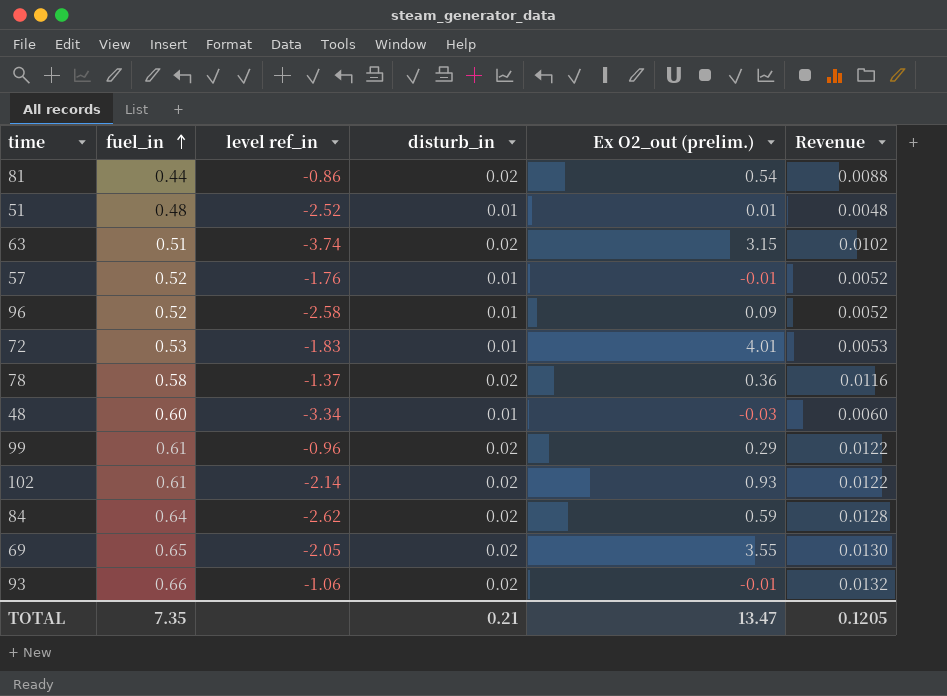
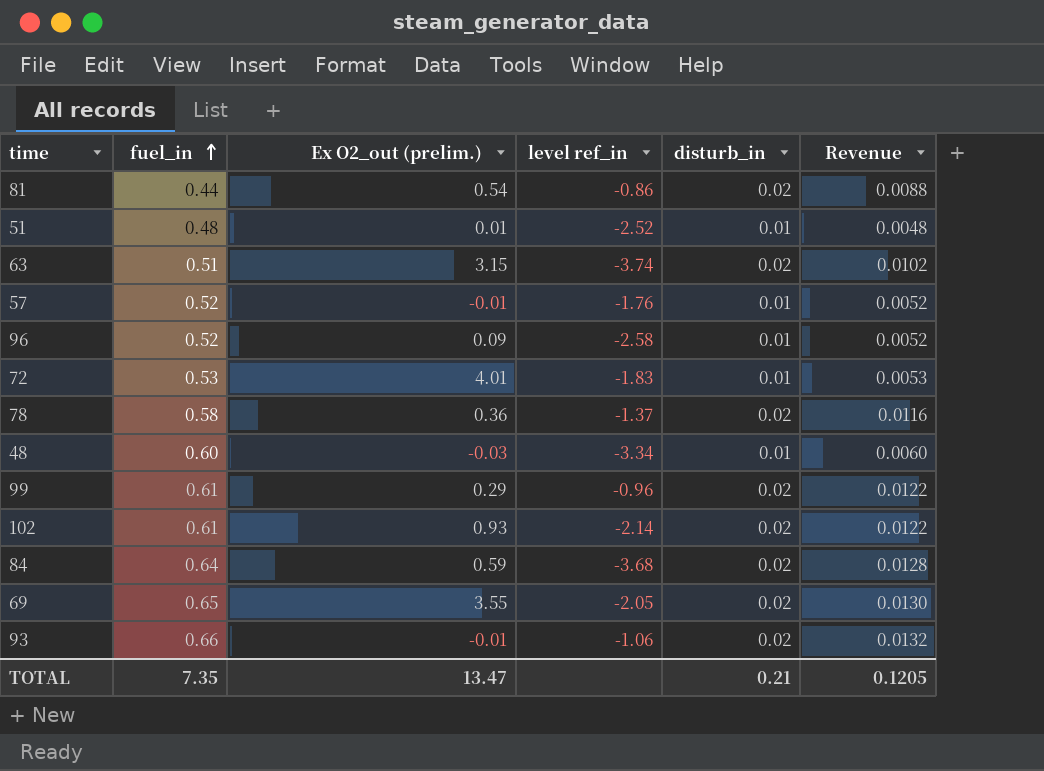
column Ex O2_out (prelim.) | position: 5 -> 3
84 | level ref_in: -2.62 -> -3.68

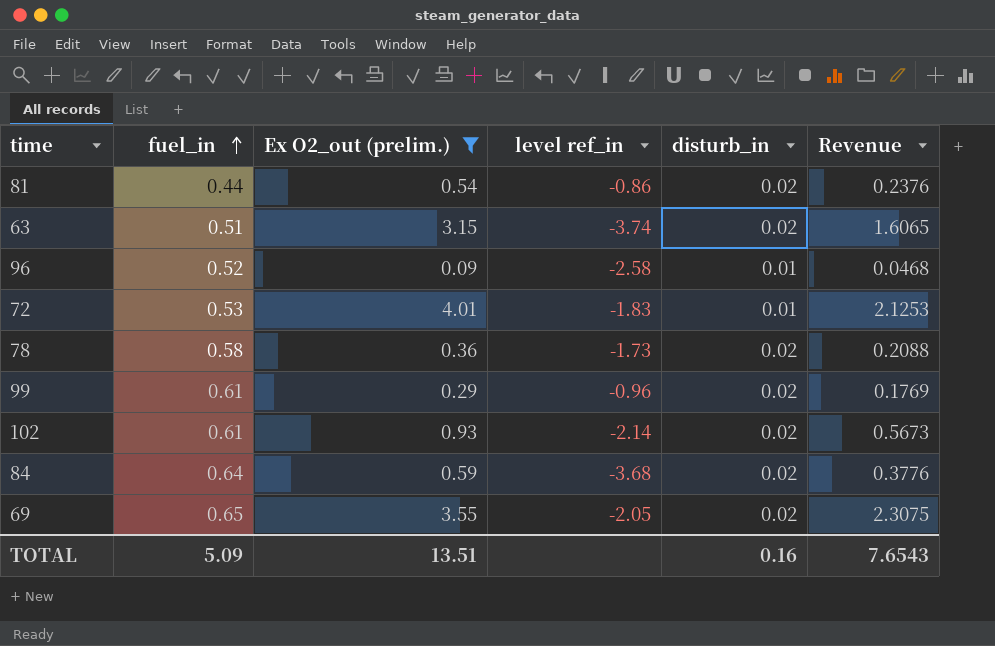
filter: none -> Ex O2_out (prelim.) >= 0.09
column Revenue | formula: [fuel_in] * [disturb_in] -> [fuel_in] * [Ex O2_out (prelim.)]
78 | level ref_in: -1.37 -> -1.73
TOTAL | fuel_in: 7.35 -> 5.09
TOTAL | Ex O2_out (prelim.): 13.47 -> 13.51
TOTAL | disturb_in: 0.21 -> 0.16
TOTAL | Revenue: 0.1205 -> 7.6543

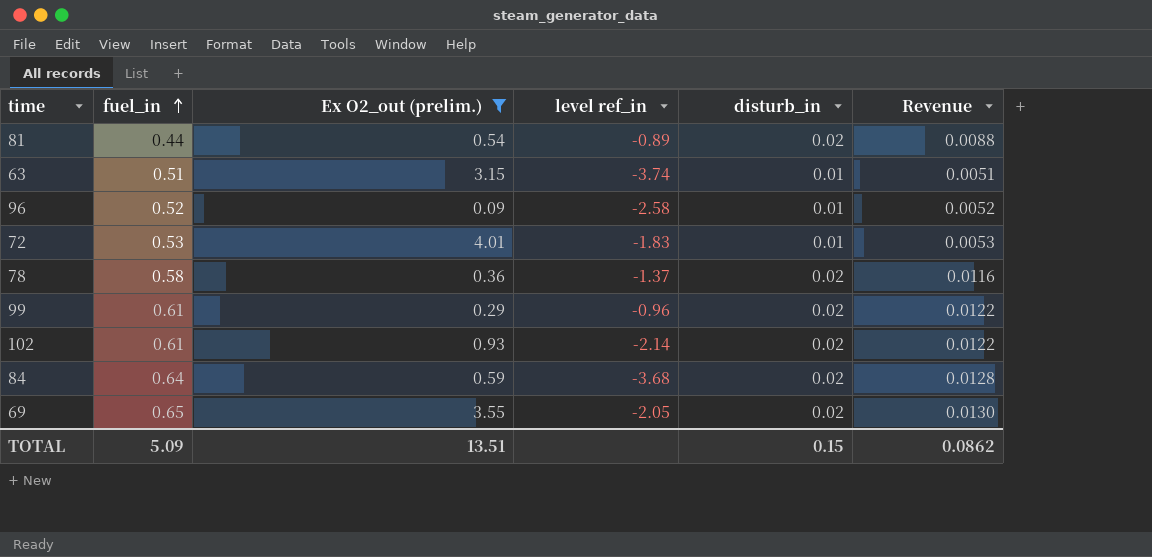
column Revenue | formula: [fuel_in] * [Ex O2_out (prelim.)] -> [fuel_in] * [disturb_in]
81 | level ref_in: -0.86 -> -0.89
63 | disturb_in: 0.02 -> 0.01
78 | level ref_in: -1.73 -> -1.37
TOTAL | disturb_in: 0.16 -> 0.15
TOTAL | Revenue: 7.6543 -> 0.0862

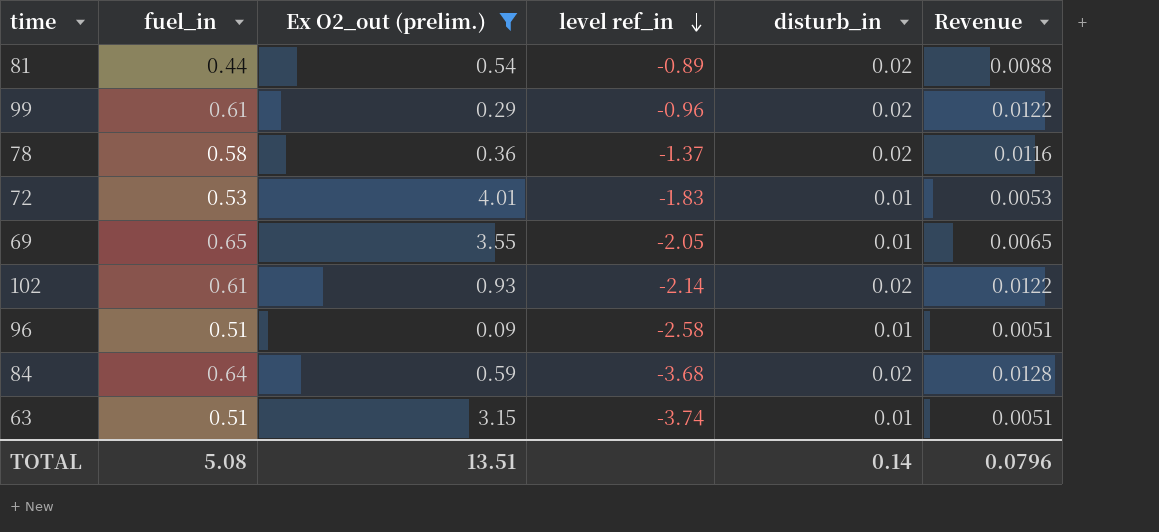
row order: fuel_in ascending -> level ref_in descending
69 | disturb_in: 0.02 -> 0.01
69 | Revenue: 0.0130 -> 0.0065
96 | fuel_in: 0.52 -> 0.51
96 | Revenue: 0.0052 -> 0.0051
TOTAL | fuel_in: 5.09 -> 5.08
TOTAL | disturb_in: 0.15 -> 0.14
TOTAL | Revenue: 0.0862 -> 0.0796

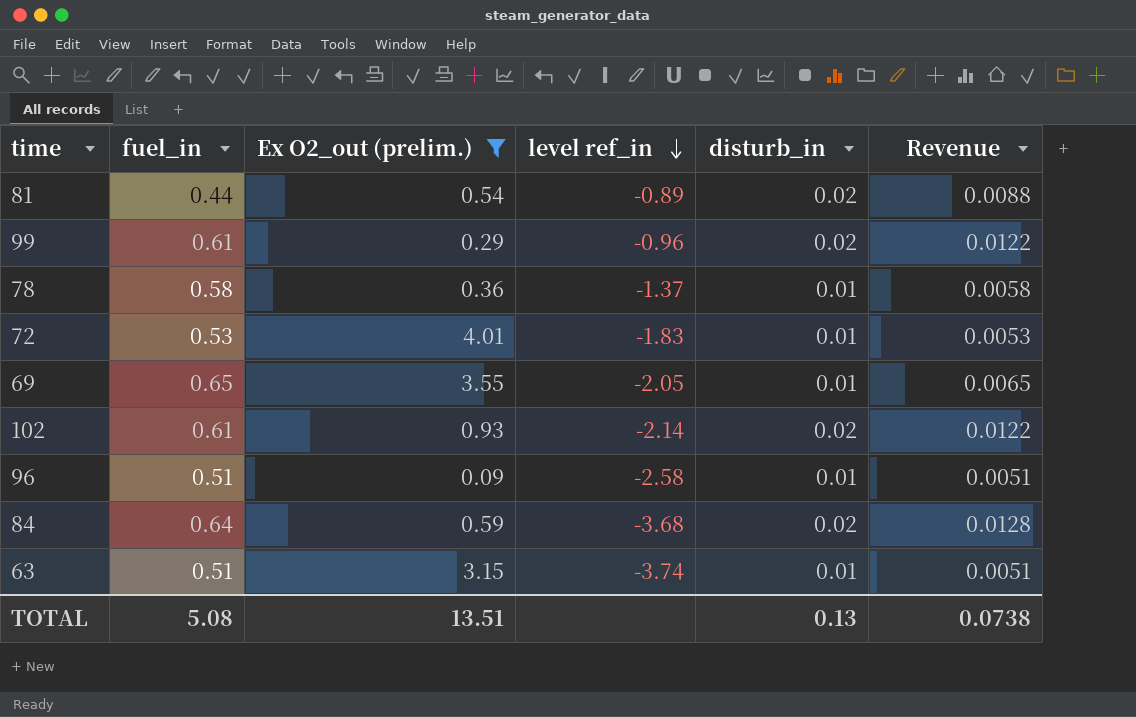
78 | disturb_in: 0.02 -> 0.01
78 | Revenue: 0.0116 -> 0.0058
TOTAL | disturb_in: 0.14 -> 0.13
TOTAL | Revenue: 0.0796 -> 0.0738

